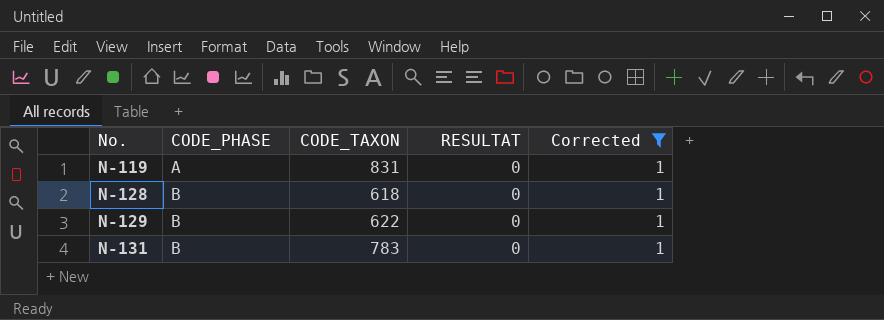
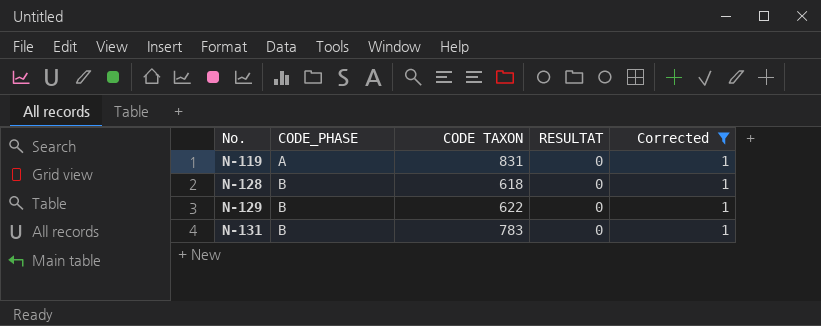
column name: CODE_TAXON -> CODE TAXON

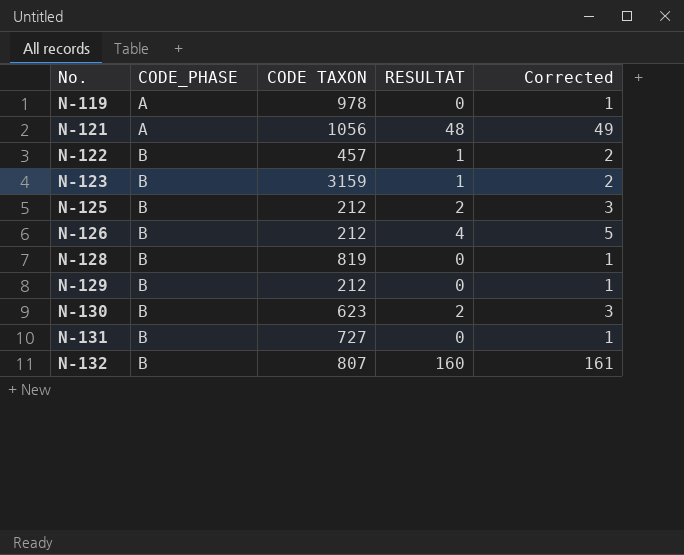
filter: Corrected = 1 -> none
N-119 | CODE TAXON: 831 -> 978
N-128 | CODE TAXON: 618 -> 819
N-129 | CODE TAXON: 622 -> 212
N-131 | CODE TAXON: 783 -> 727

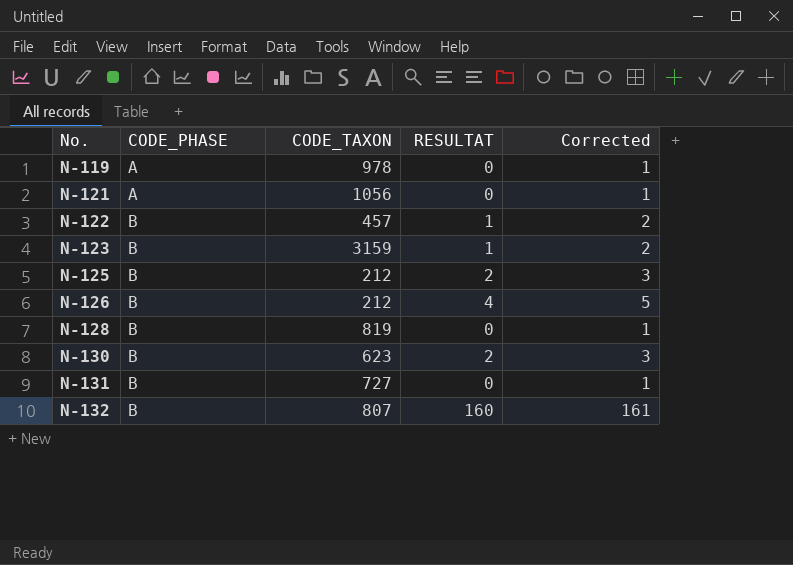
column name: CODE TAXON -> CODE_TAXON
row N-129: B | 212 | 0 | 1 -> none
N-121 | RESULTAT: 48 -> 0
N-121 | Corrected: 49 -> 1

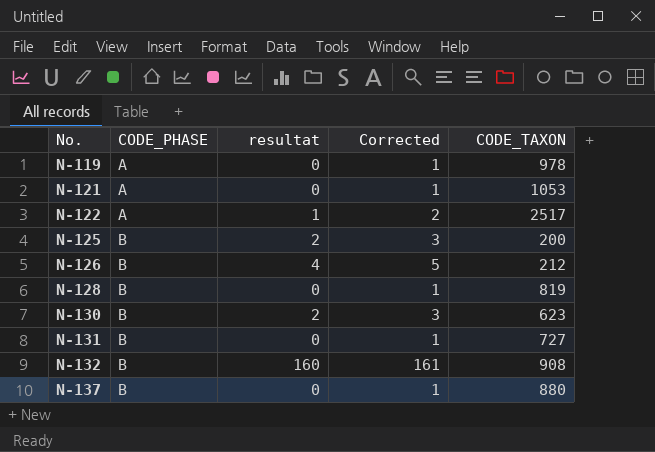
column name: RESULTAT -> resultat
column CODE_TAXON | position: 3 -> 5
row N-123: B | 3159 | 1 | 2 -> none
N-121 | CODE_TAXON: 1056 -> 1053
N-122 | CODE_PHASE: B -> A
N-122 | CODE_TAXON: 457 -> 2517
N-125 | CODE_TAXON: 212 -> 200
N-132 | CODE_TAXON: 807 -> 908
row N-137: none -> B | 0 | 1 | 880

